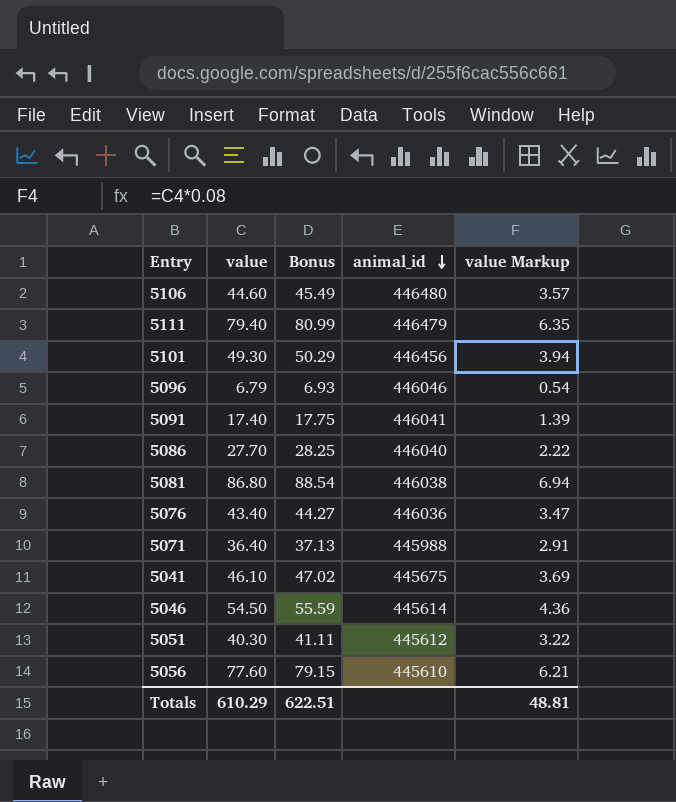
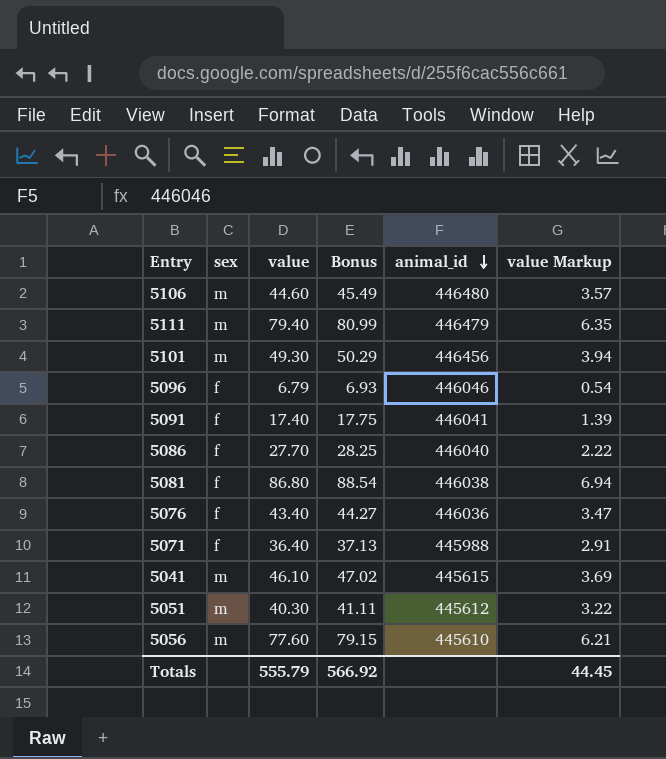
column sex | position: none -> 2
row 5046: 54.50 | 55.59 | 445614 | 4.36 -> none
5041 | animal_id: 445675 -> 445615
Totals | value: 610.29 -> 555.79
Totals | Bonus: 622.51 -> 566.92
Totals | value Markup: 48.81 -> 44.45

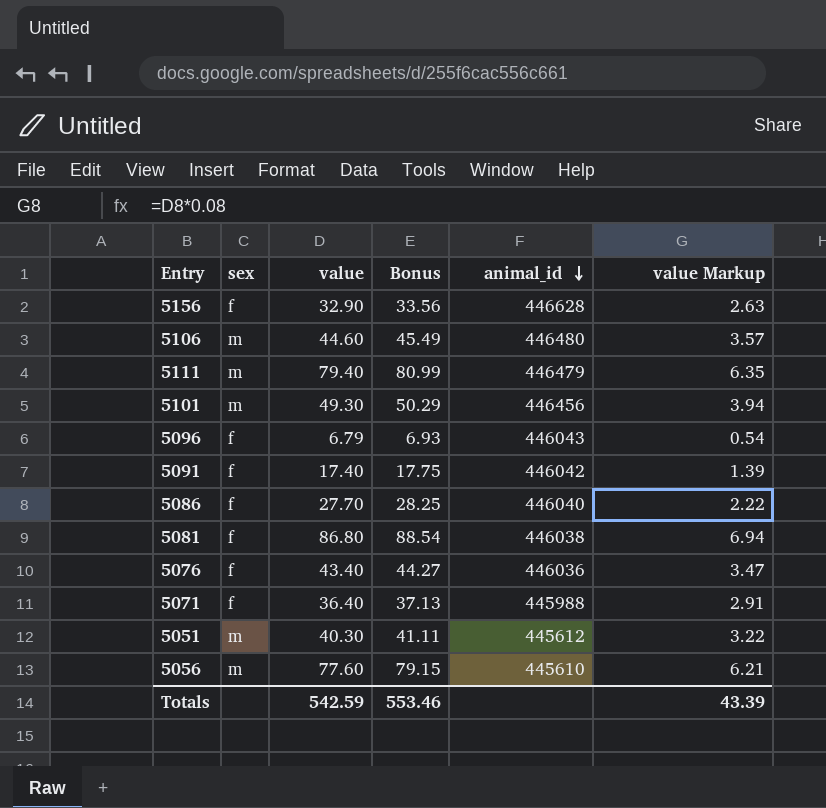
row 5041: m | 46.10 | 47.02 | 445615 | 3.69 -> none
row 5156: none -> f | 32.90 | 33.56 | 446628 | 2.63
5096 | animal_id: 446046 -> 446043
5091 | animal_id: 446041 -> 446042
Totals | value: 555.79 -> 542.59
Totals | Bonus: 566.92 -> 553.46
Totals | value Markup: 44.45 -> 43.39

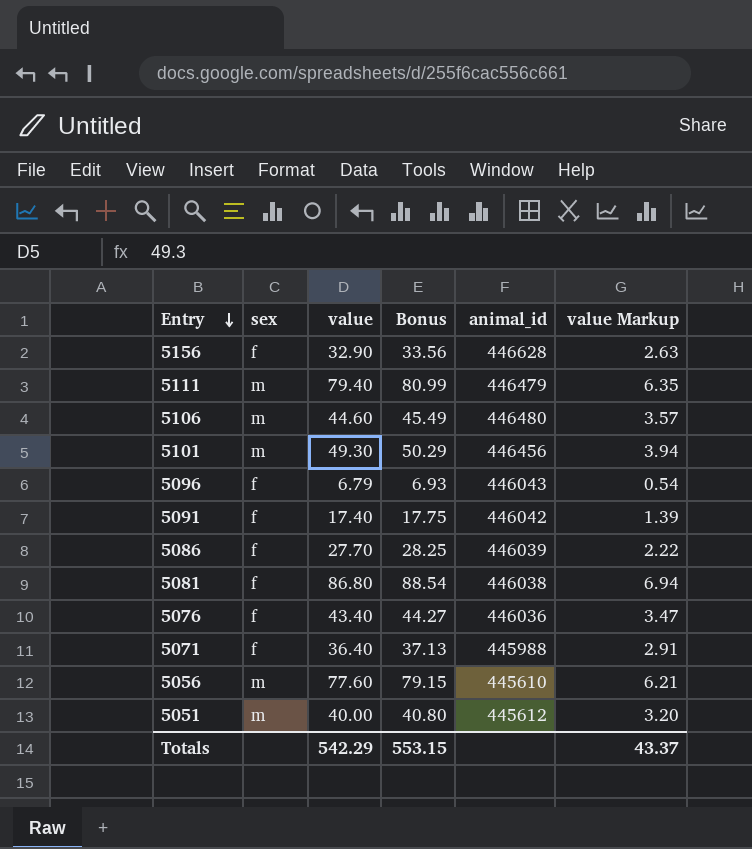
row order: animal_id descending -> Entry descending
5086 | animal_id: 446040 -> 446039
5051 | value: 40.30 -> 40.00
5051 | Bonus: 41.11 -> 40.80
5051 | value Markup: 3.22 -> 3.20
Totals | value: 542.59 -> 542.29
Totals | Bonus: 553.46 -> 553.15
Totals | value Markup: 43.39 -> 43.37

